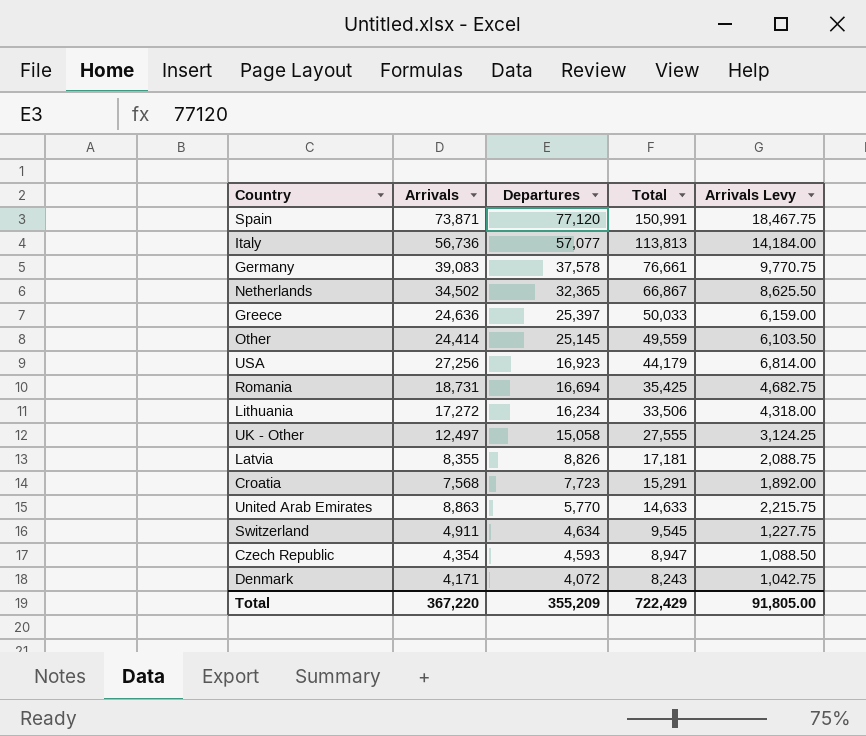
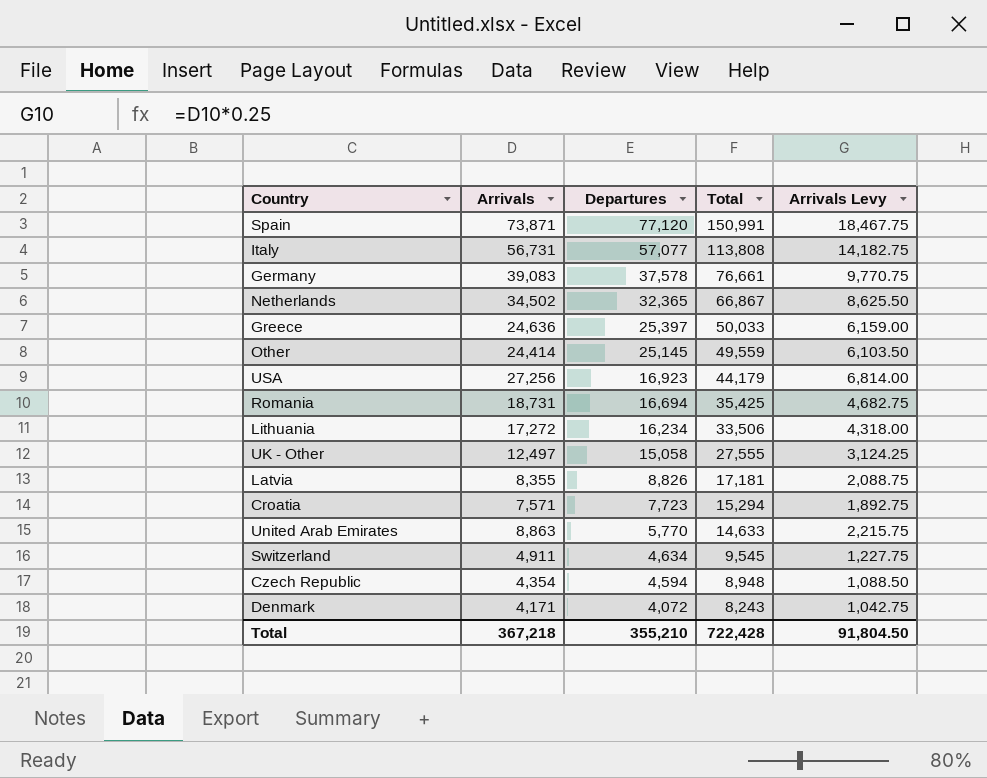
Italy | Arrivals: 56,736 -> 56,731
Italy | Total: 113,813 -> 113,808
Italy | Arrivals Levy: 14,184.00 -> 14,182.75
Croatia | Arrivals: 7,568 -> 7,571
Croatia | Total: 15,291 -> 15,294
Croatia | Arrivals Levy: 1,892.00 -> 1,892.75
Czech Republic | Departures: 4,593 -> 4,594
Czech Republic | Total: 8,947 -> 8,948
Total | Arrivals: 367,220 -> 367,218
Total | Departures: 355,209 -> 355,210
Total | Total: 722,429 -> 722,428
Total | Arrivals Levy: 91,805.00 -> 91,804.50

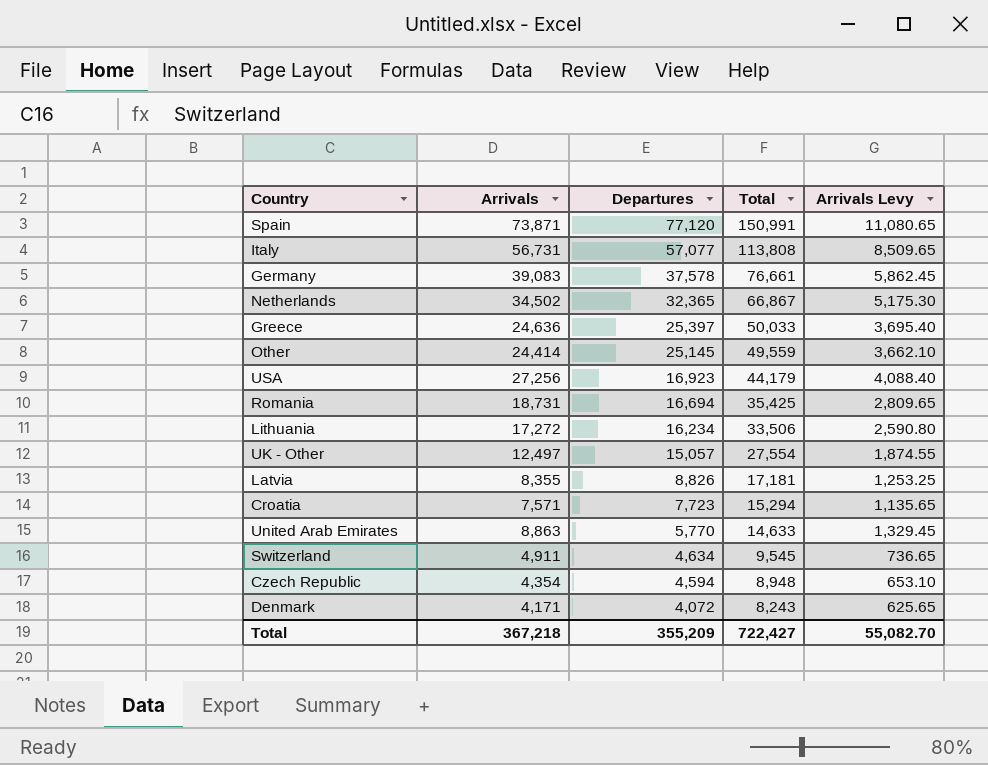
column Arrivals Levy | formula: [Arrivals] * 0.25 -> [Arrivals] * 0.15
UK - Other | Departures: 15,058 -> 15,057
UK - Other | Total: 27,555 -> 27,554
Total | Departures: 355,210 -> 355,209
Total | Total: 722,428 -> 722,427
Total | Arrivals Levy: 91,804.50 -> 55,082.70

